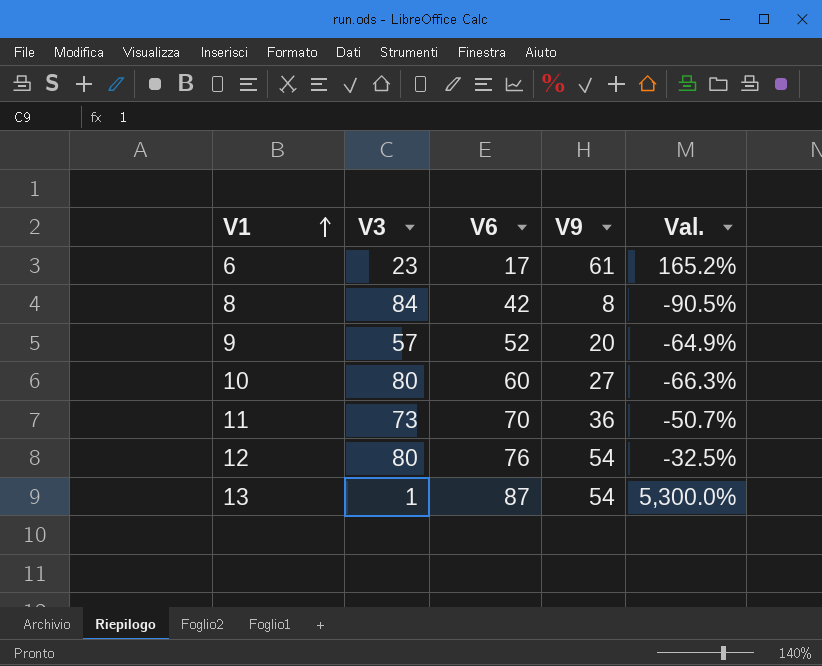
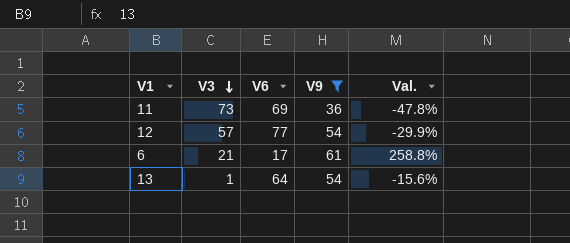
filter: none -> V9 >= 36
row order: V1 ascending -> V3 descending
column Val. | formula: ([V9] - [V3]) / [V3] -> ([V9] - [V6]) / [V6]
11 | V6: 70 -> 69
12 | V3: 80 -> 57
12 | V6: 76 -> 77
6 | V3: 23 -> 21
13 | V6: 87 -> 64

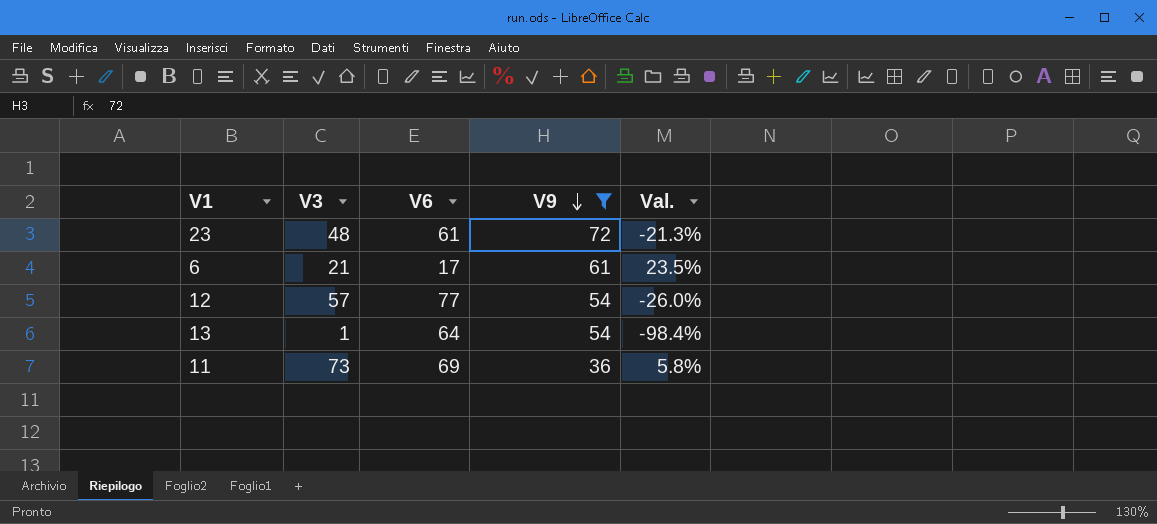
row order: V3 descending -> V9 descending
column Val. | formula: ([V9] - [V6]) / [V6] -> ([V3] - [V6]) / [V6]
row 23: none -> 48 | 61 | 72 | -21.3%

